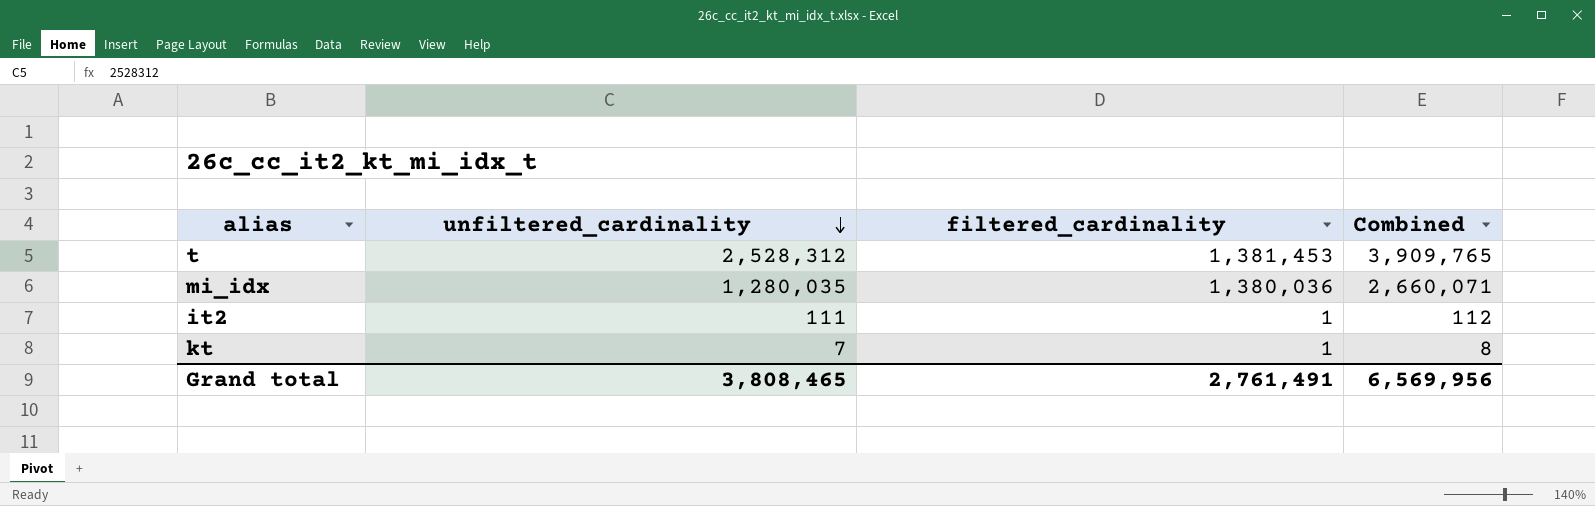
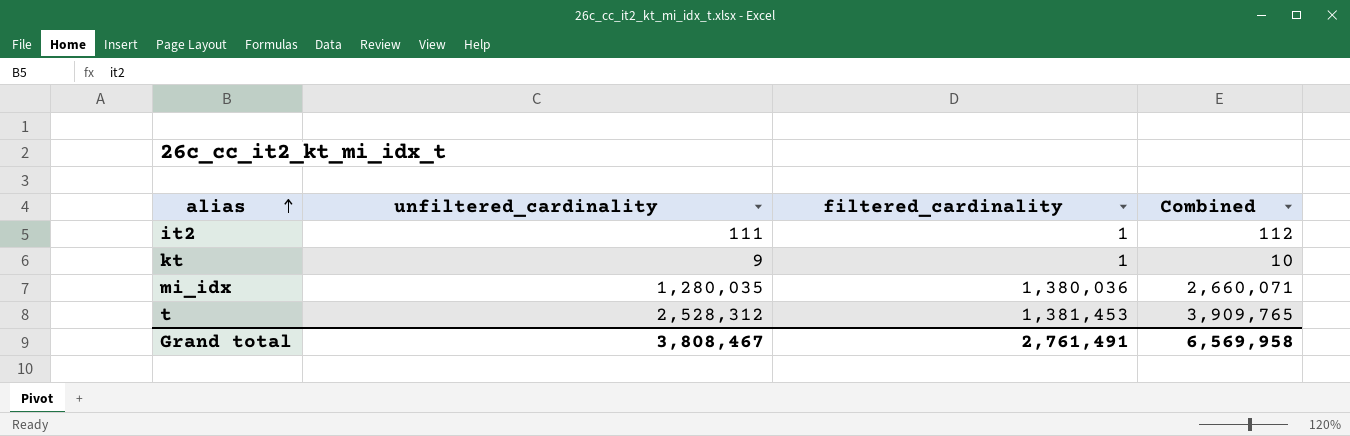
row order: unfiltered_cardinality descending -> alias ascending
kt | unfiltered_cardinality: 7 -> 9
kt | Combined: 8 -> 10
Grand total | unfiltered_cardinality: 3,808,465 -> 3,808,467
Grand total | Combined: 6,569,956 -> 6,569,958

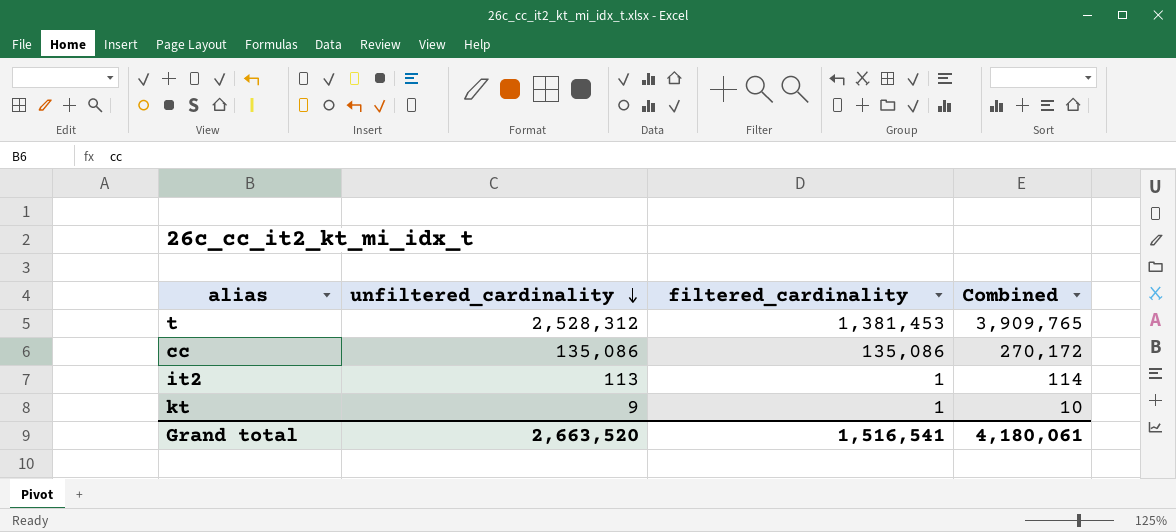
row order: alias ascending -> unfiltered_cardinality descending
row mi_idx: 1,280,035 | 1,380,036 | 2,660,071 -> none
row cc: none -> 135,086 | 135,086 | 270,172
it2 | unfiltered_cardinality: 111 -> 113
it2 | Combined: 112 -> 114
Grand total | unfiltered_cardinality: 3,808,467 -> 2,663,520
Grand total | filtered_cardinality: 2,761,491 -> 1,516,541
Grand total | Combined: 6,569,958 -> 4,180,061

